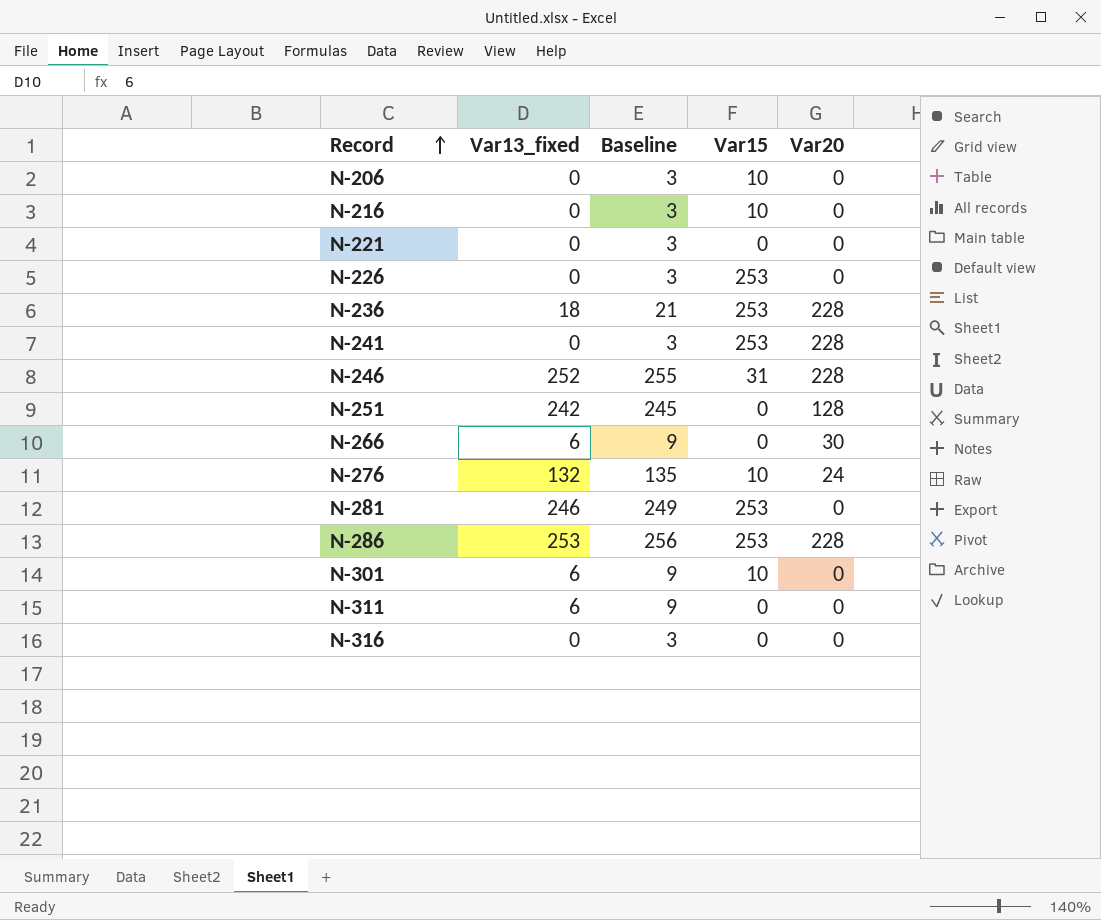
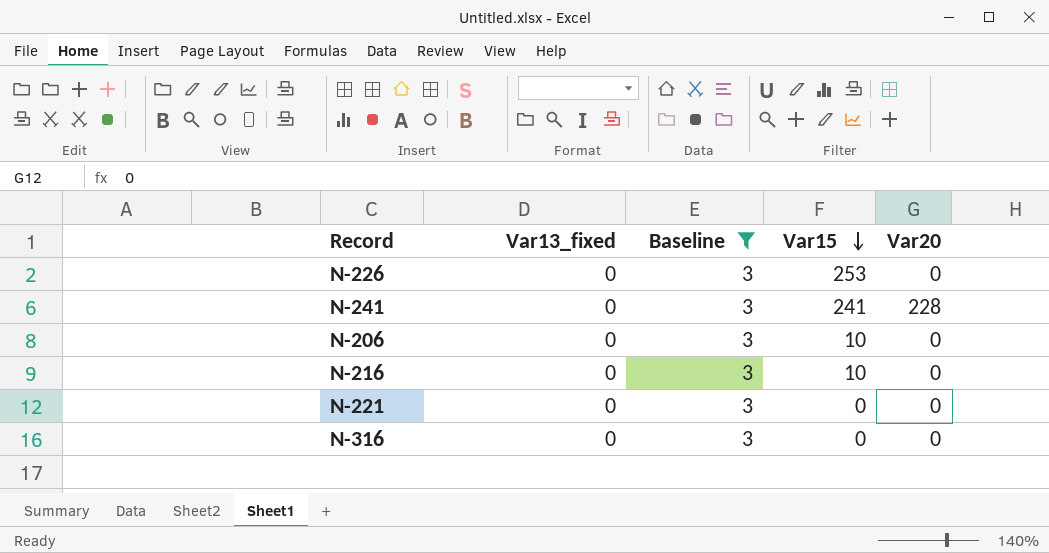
filter: none -> Baseline = 3
row order: Record ascending -> Var15 descending
N-241 | Var15: 253 -> 241

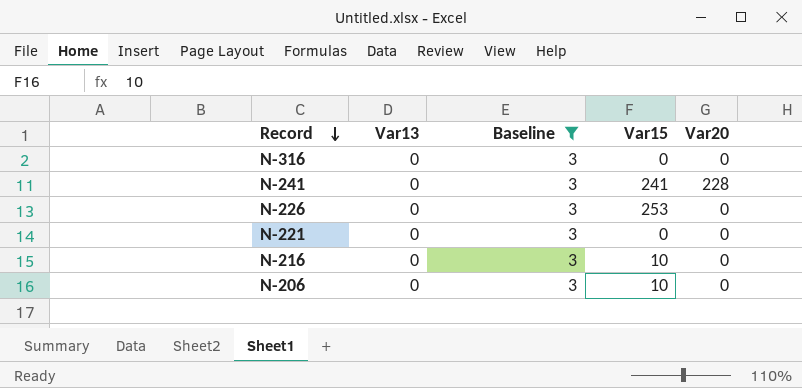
row order: Var15 descending -> Record descending
column name: Var13_fixed -> Var13

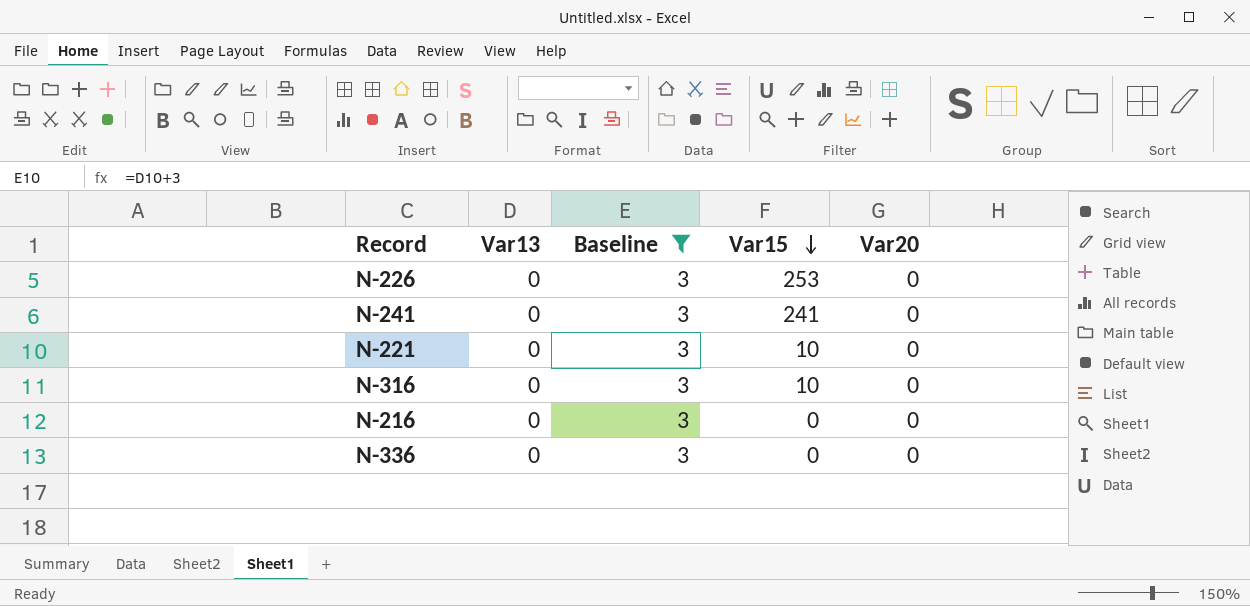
row order: Record descending -> Var15 descending
row N-206: 0 | 3 | 10 | 0 -> none
N-241 | Var20: 228 -> 0
N-221 | Var15: 0 -> 10
N-316 | Var15: 0 -> 10
N-216 | Var15: 10 -> 0
row N-336: none -> 0 | 3 | 0 | 0

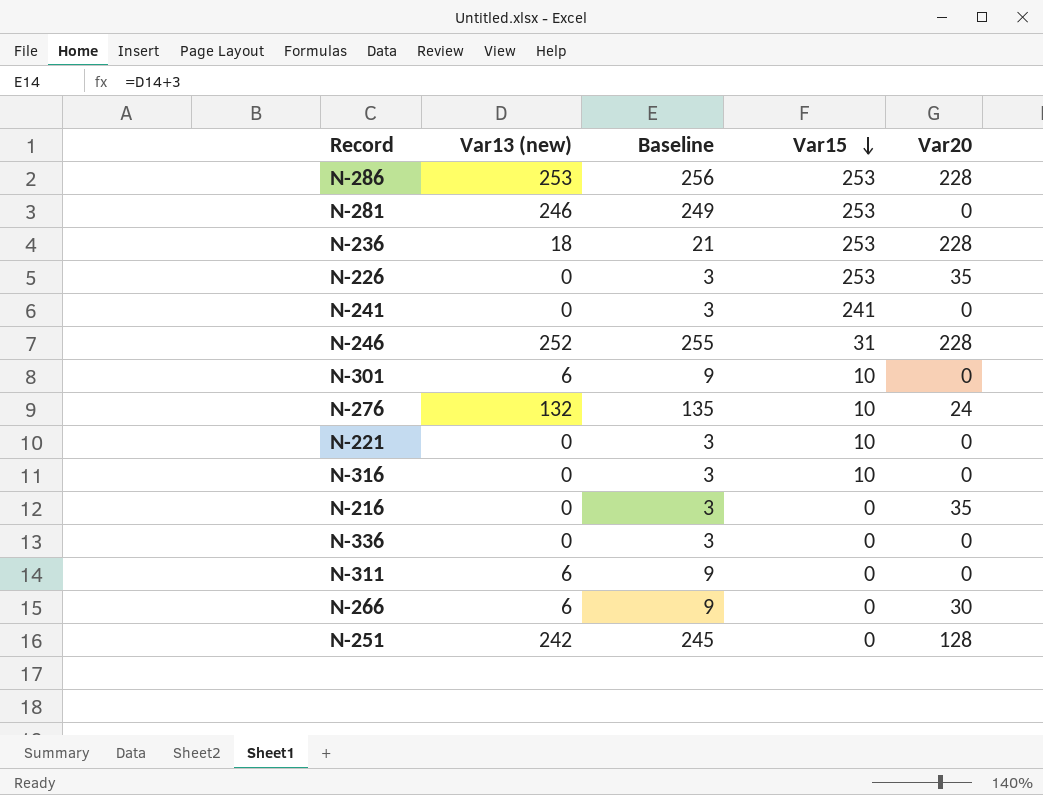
filter: Baseline = 3 -> none
column name: Var13 -> Var13 (new)
N-226 | Var20: 0 -> 35
N-216 | Var20: 0 -> 35

